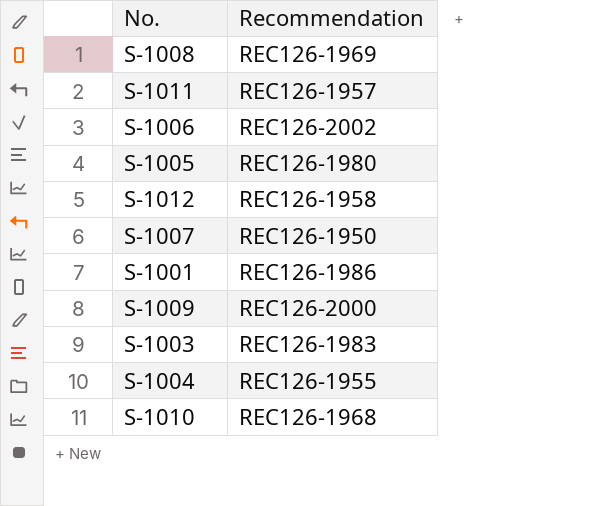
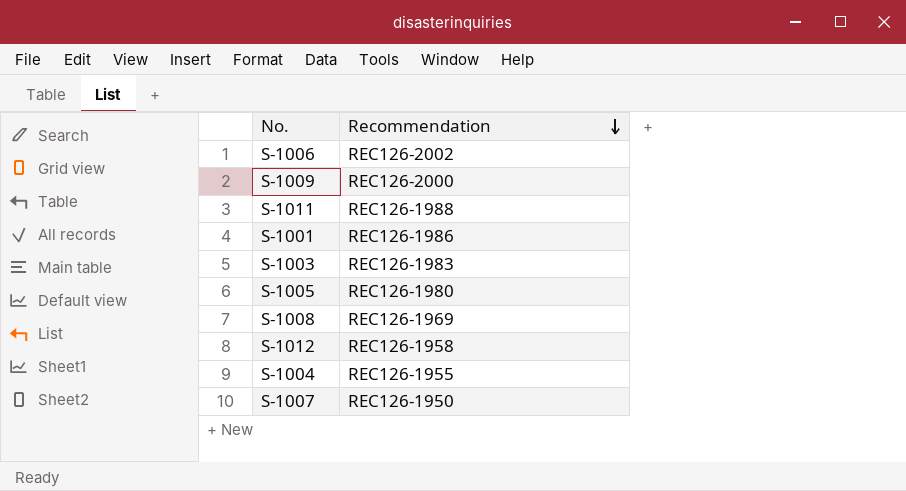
row order: none -> Recommendation descending
row S-1010: REC126-1968 -> none
S-1011 | Recommendation: REC126-1957 -> REC126-1988

